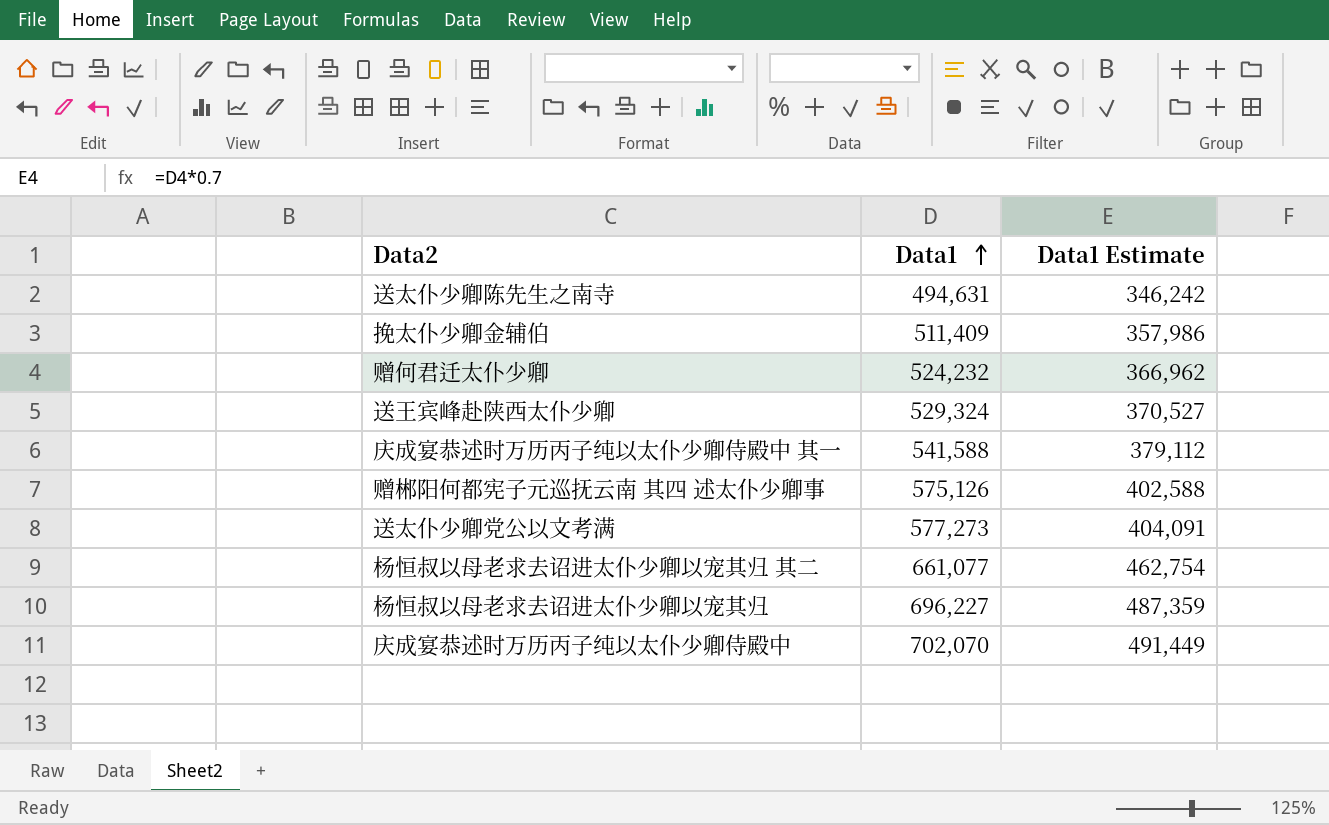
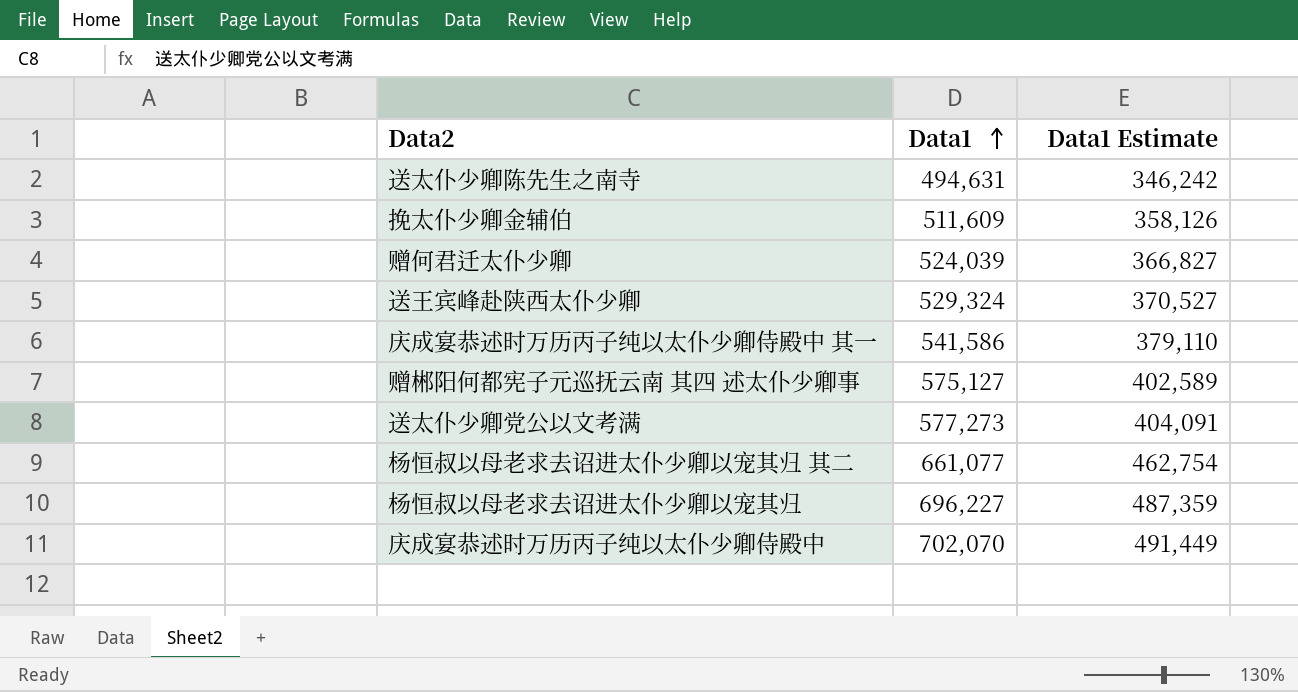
挽太仆少卿金辅伯 | Data1: 511,409 -> 511,609
挽太仆少卿金辅伯 | Data1 Estimate: 357,986 -> 358,126
赠何君迁太仆少卿 | Data1: 524,232 -> 524,039
赠何君迁太仆少卿 | Data1 Estimate: 366,962 -> 366,827
庆成宴恭述时万历丙子纯以太仆少卿侍殿中 其一 | Data1: 541,588 -> 541,586
庆成宴恭述时万历丙子纯以太仆少卿侍殿中 其一 | Data1 Estimate: 379,112 -> 379,110
赠郴阳何都宪子元巡抚云南 其四 述太仆少卿事 | Data1: 575,126 -> 575,127
赠郴阳何都宪子元巡抚云南 其四 述太仆少卿事 | Data1 Estimate: 402,588 -> 402,589

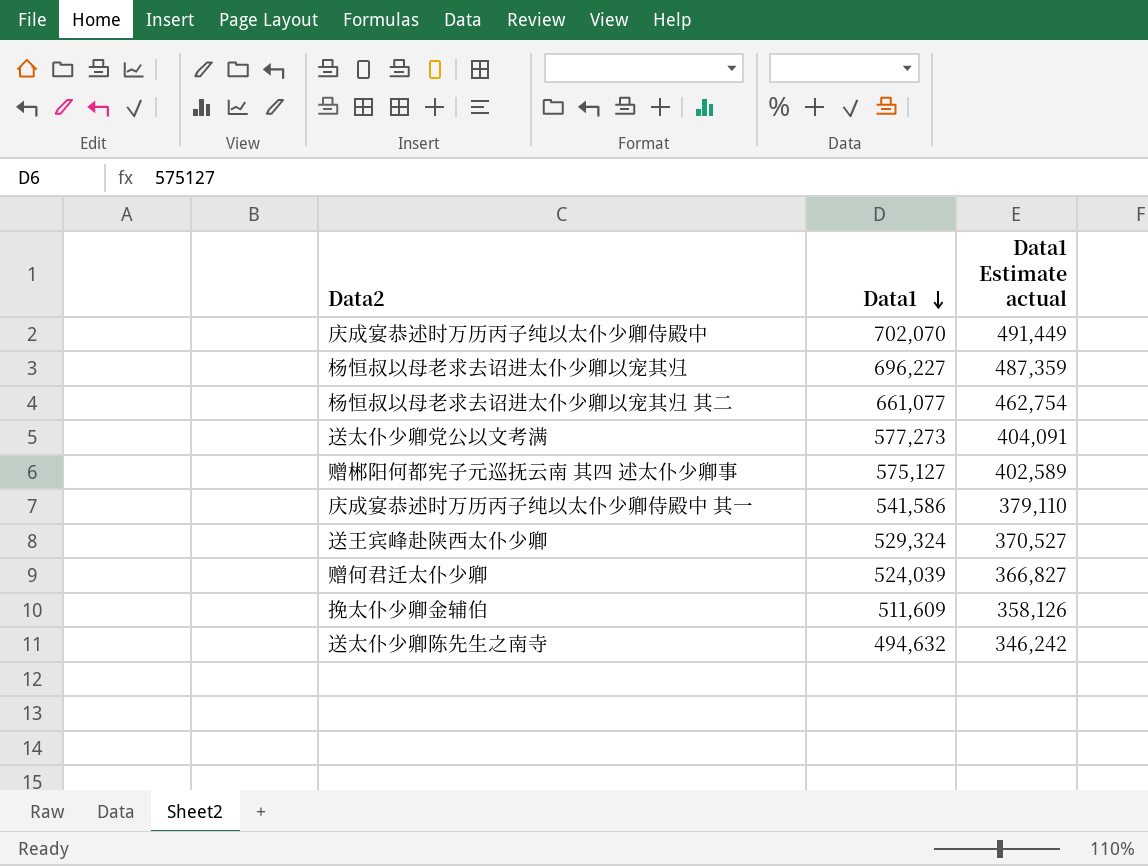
row order: Data1 ascending -> Data1 descending
column name: Data1 Estimate -> Data1 Estimate actual
送太仆少卿陈先生之南寺 | Data1: 494,631 -> 494,632

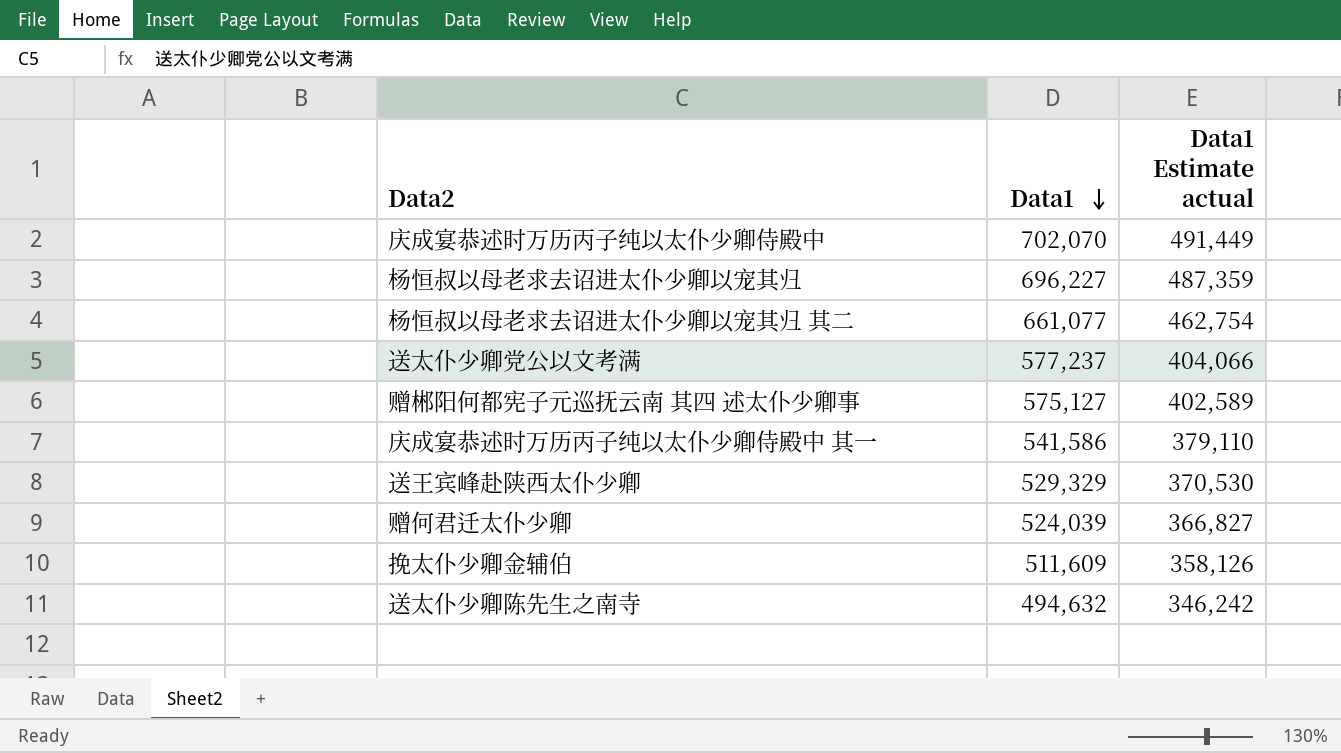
送太仆少卿党公以文考满 | Data1: 577,273 -> 577,237
送太仆少卿党公以文考满 | Data1 Estimate actual: 404,091 -> 404,066
送王宾峰赴陕西太仆少卿 | Data1: 529,324 -> 529,329
送王宾峰赴陕西太仆少卿 | Data1 Estimate actual: 370,527 -> 370,530

